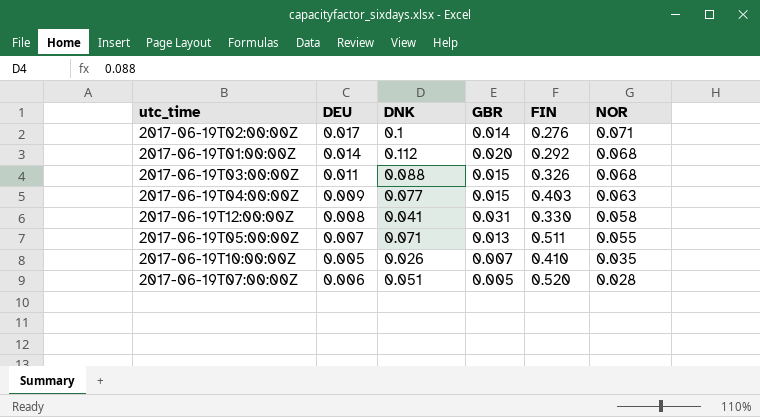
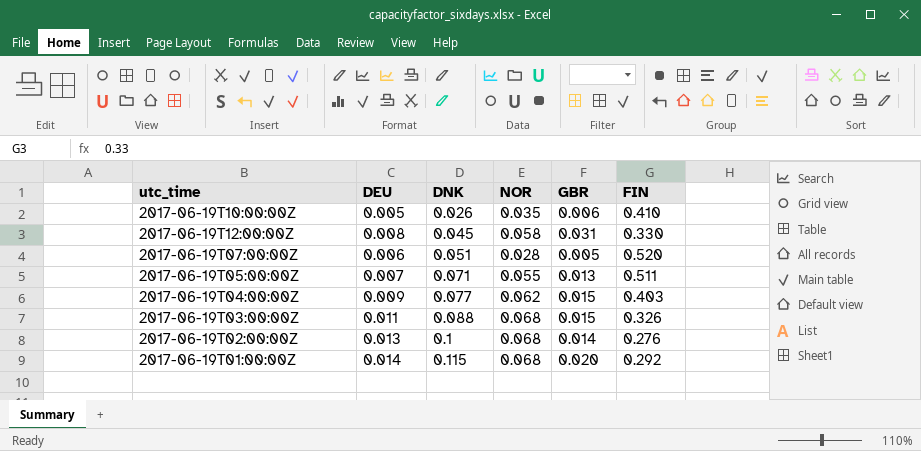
row order: NOR descending -> DNK ascending
column NOR | position: 6 -> 4
2017-06-19T10:00:00Z | GBR: 0.007 -> 0.006
2017-06-19T12:00:00Z | DNK: 0.041 -> 0.045
2017-06-19T04:00:00Z | NOR: 0.063 -> 0.062
2017-06-19T02:00:00Z | DEU: 0.017 -> 0.013
2017-06-19T02:00:00Z | NOR: 0.071 -> 0.068
2017-06-19T01:00:00Z | DNK: 0.112 -> 0.115

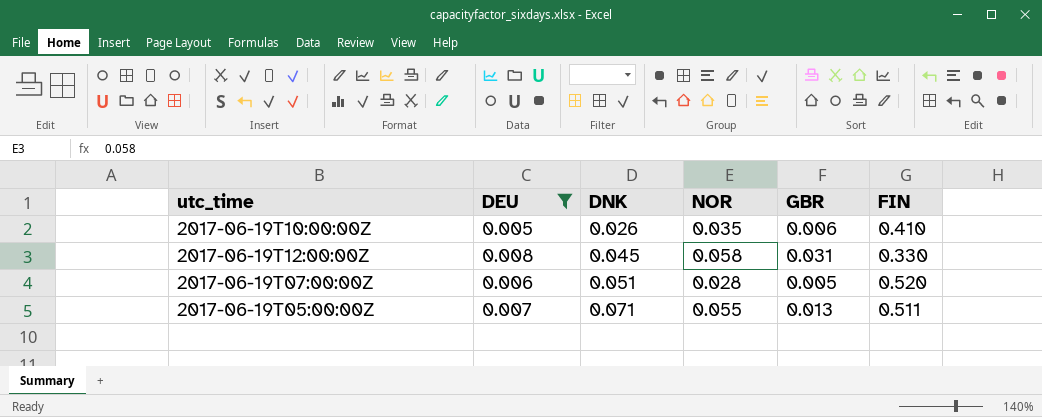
filter: none -> DEU <= 0.008

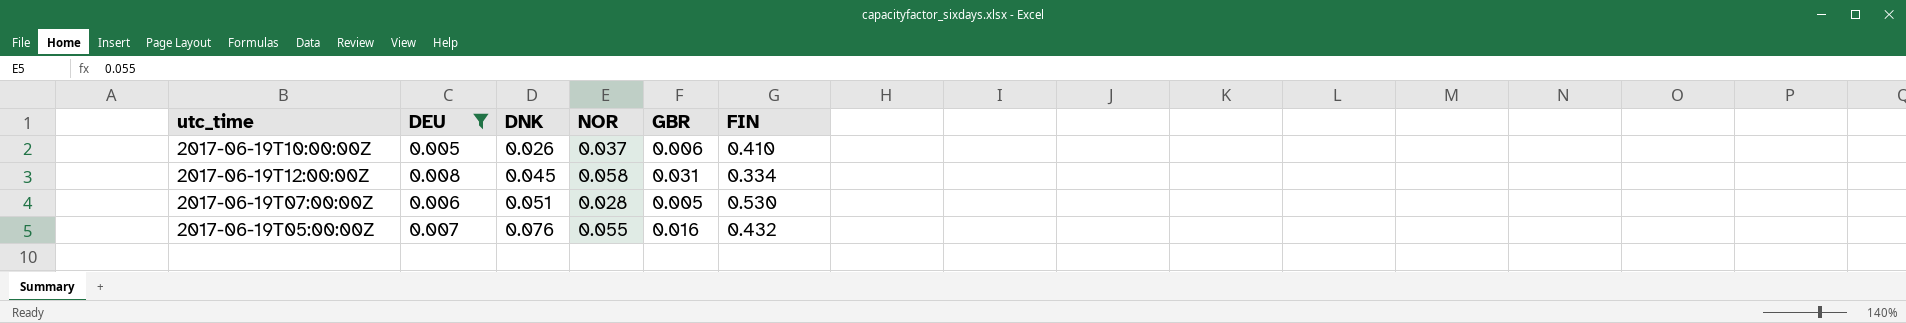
2017-06-19T10:00:00Z | NOR: 0.035 -> 0.037
2017-06-19T12:00:00Z | FIN: 0.330 -> 0.334
2017-06-19T07:00:00Z | FIN: 0.520 -> 0.530
2017-06-19T05:00:00Z | DNK: 0.071 -> 0.076
2017-06-19T05:00:00Z | GBR: 0.013 -> 0.016
2017-06-19T05:00:00Z | FIN: 0.511 -> 0.432

